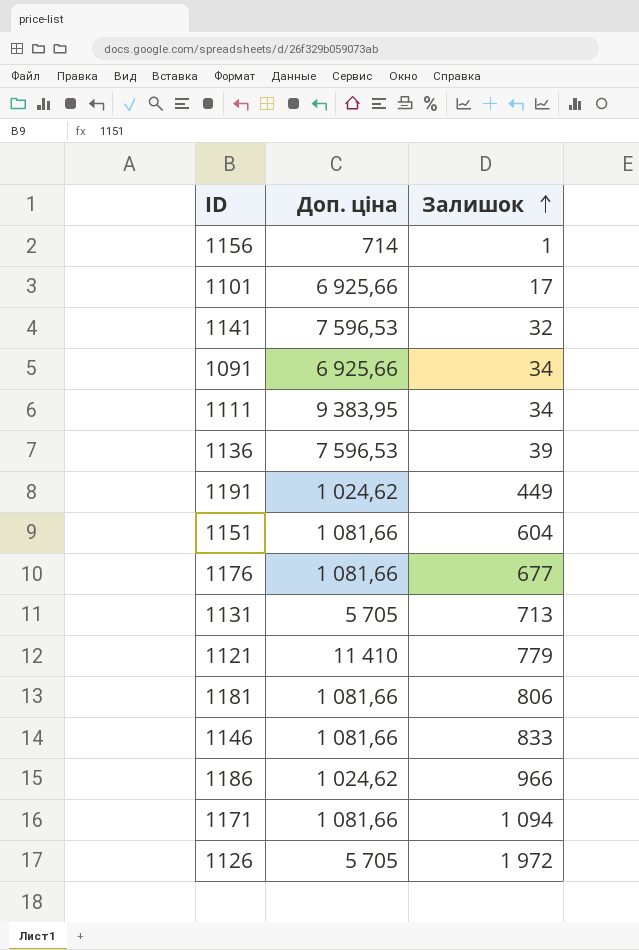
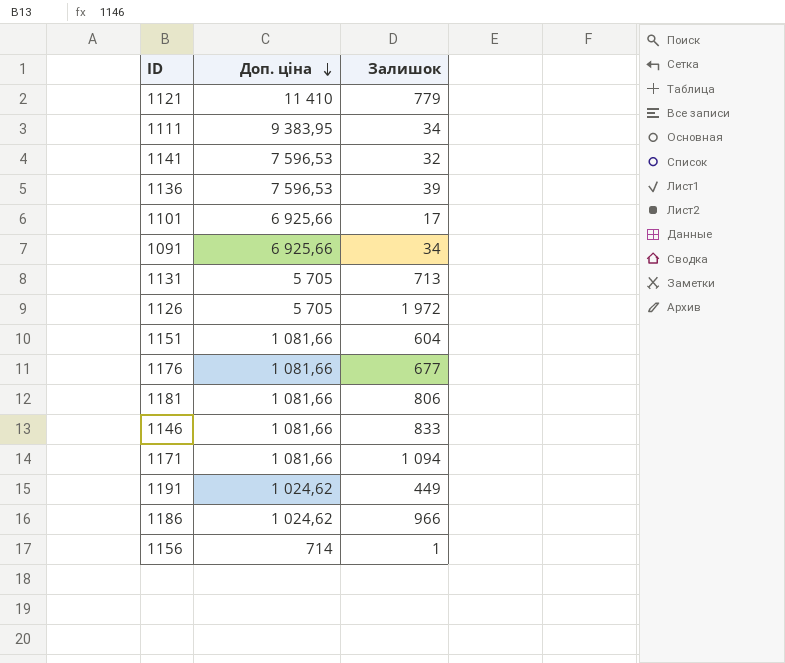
row order: Залишок ascending -> Доп. ціна descending

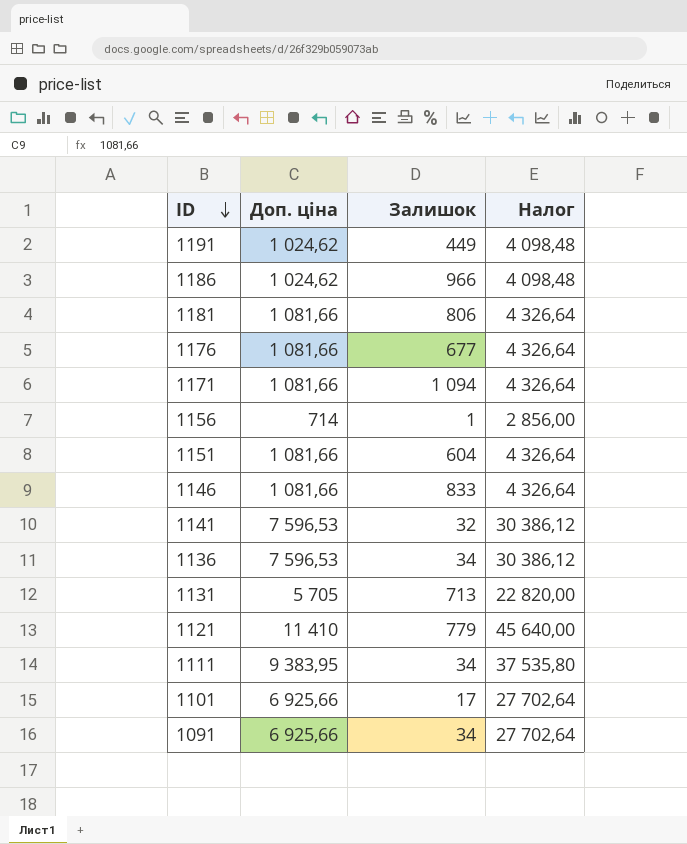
row order: Доп. ціна descending -> ID descending
column Налог | formula: none -> [Доп. ціна] * 4
row 1126: 5 705 | 1 972 -> none
1136 | Залишок: 39 -> 34

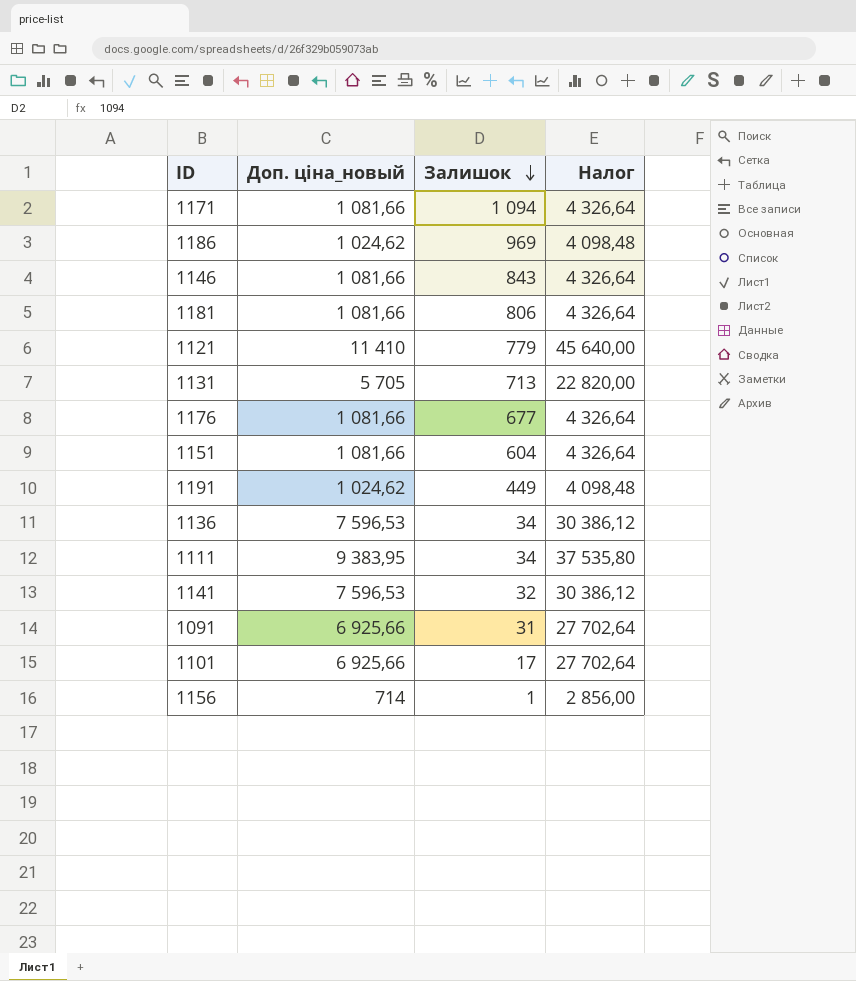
row order: ID descending -> Залишок descending
column name: Доп. ціна -> Доп. ціна_новый
1186 | Залишок: 966 -> 969
1146 | Залишок: 833 -> 843
1091 | Залишок: 34 -> 31

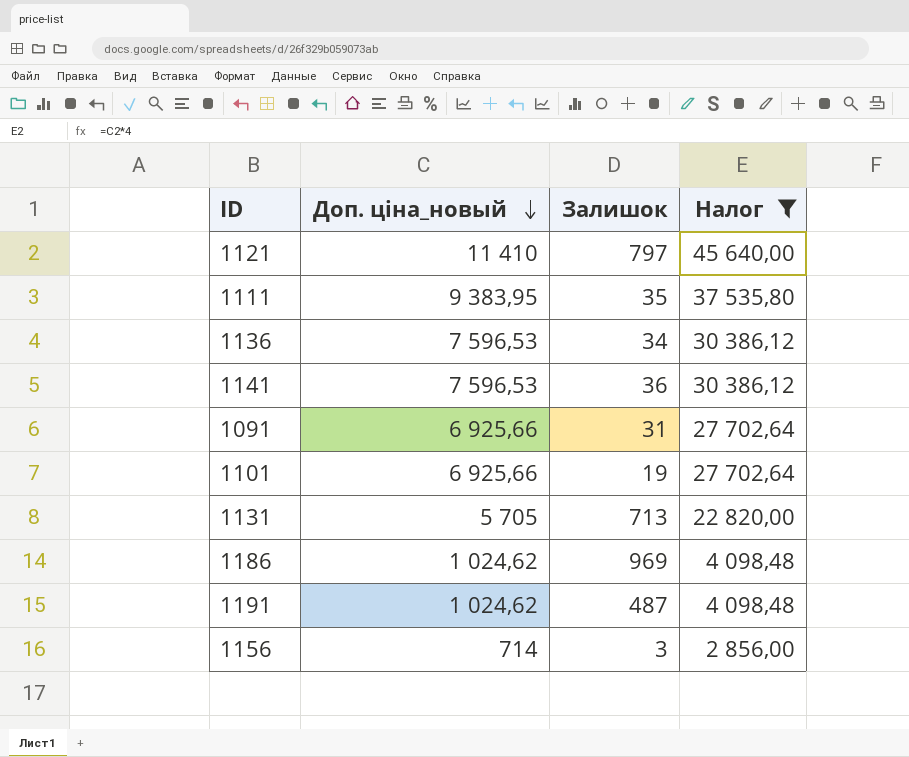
filter: none -> Налог != 4 326,64
row order: Залишок descending -> Доп. ціна_новый descending
1121 | Залишок: 779 -> 797
1111 | Залишок: 34 -> 35
1141 | Залишок: 32 -> 36
1101 | Залишок: 17 -> 19
1191 | Залишок: 449 -> 487
1156 | Залишок: 1 -> 3

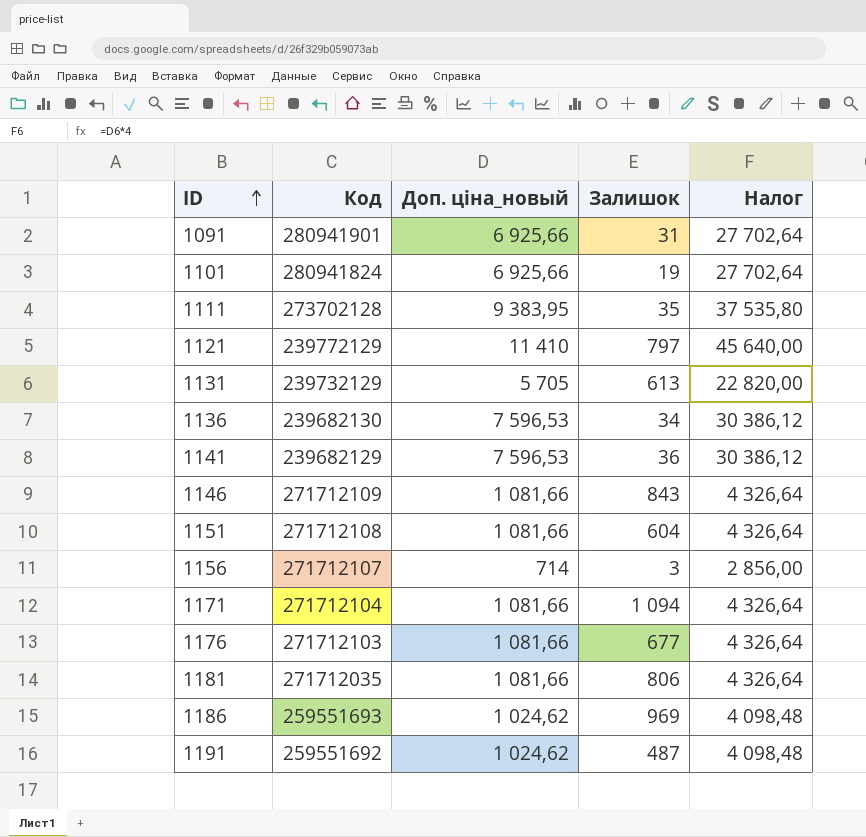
filter: Налог != 4 326,64 -> none
row order: Доп. ціна_новый descending -> ID ascending
column Код | position: none -> 2
1131 | Залишок: 713 -> 613

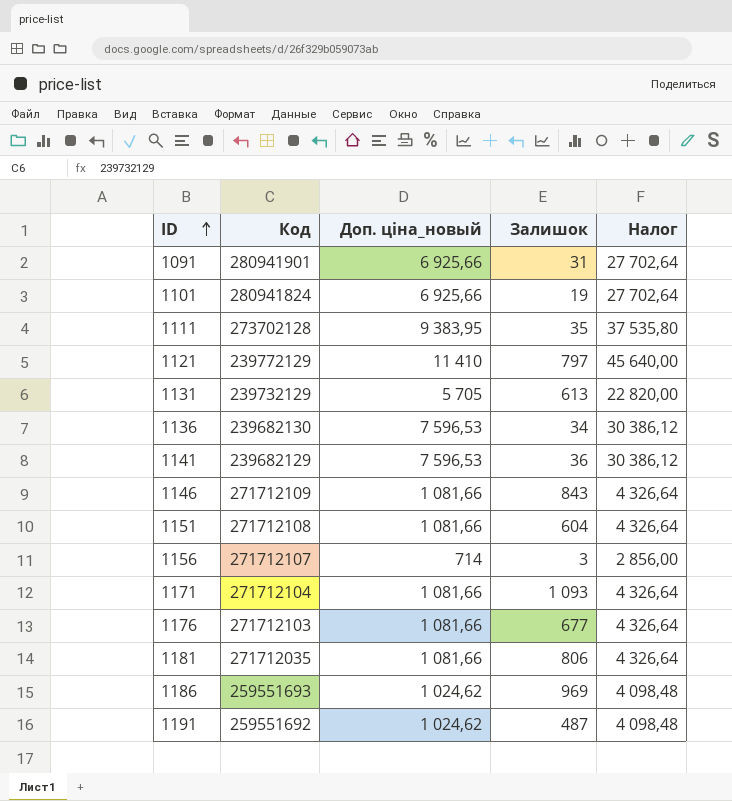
1171 | Залишок: 1 094 -> 1 093

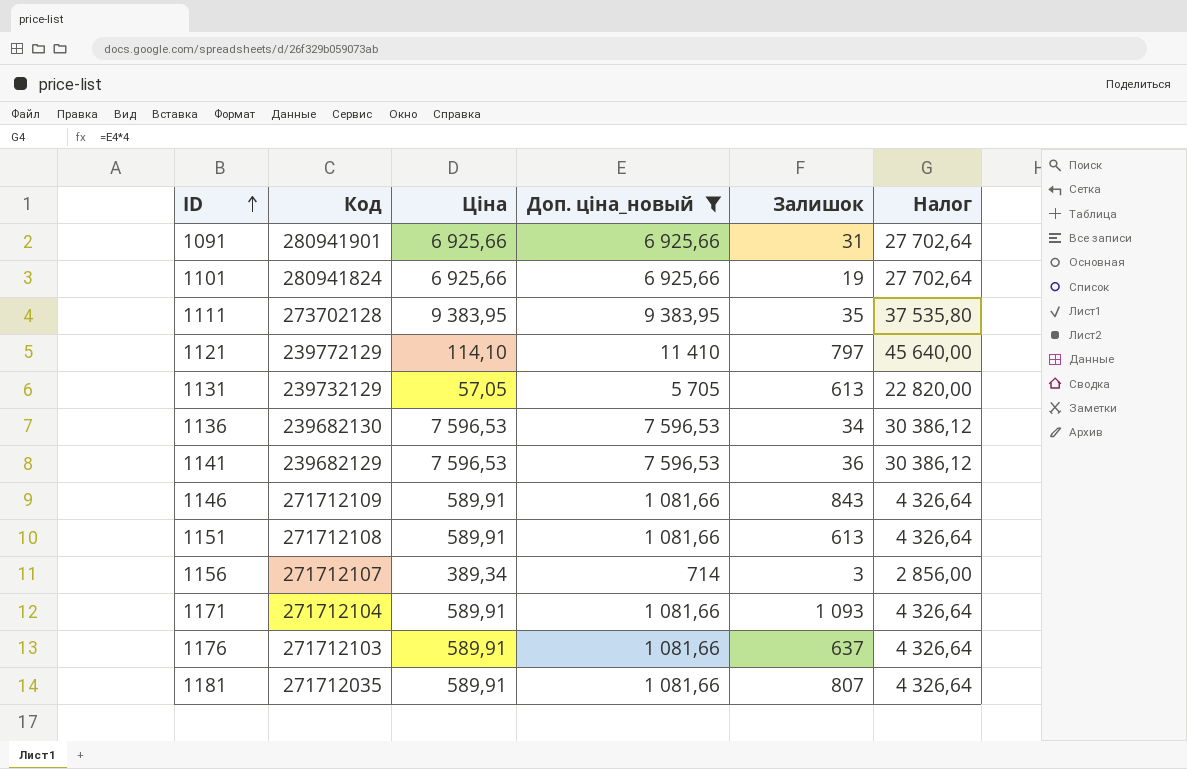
filter: none -> Доп. ціна_новый != 1 024,62
column Ціна | position: none -> 3
1151 | Залишок: 604 -> 613
1176 | Залишок: 677 -> 637
1181 | Залишок: 806 -> 807

